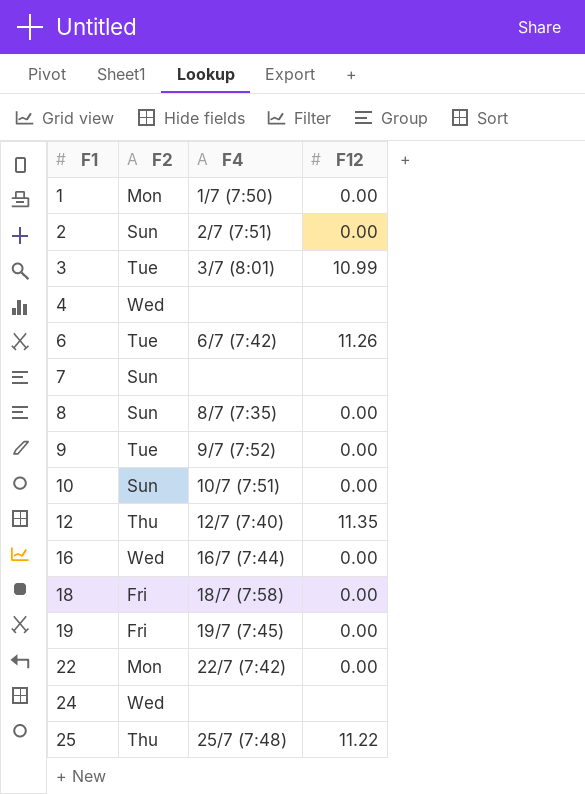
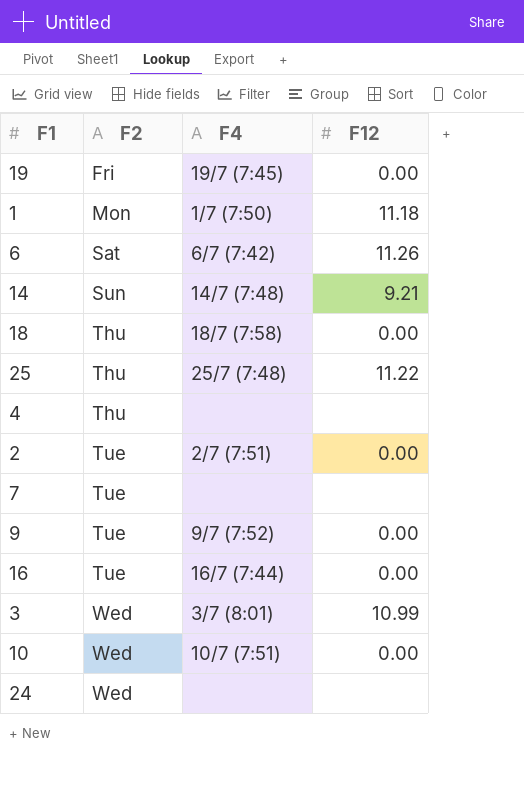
row order: F1 ascending -> F2 ascending
row 8: Sun | 8/7 (7:35) | 0.00 -> none
row 12: Thu | 12/7 (7:40) | 11.35 -> none
row 22: Mon | 22/7 (7:42) | 0.00 -> none
1 | F12: 0.00 -> 11.18
6 | F2: Tue -> Sat
row 14: none -> Sun | 14/7 (7:48) | 9.21
18 | F2: Fri -> Thu
4 | F2: Wed -> Thu
2 | F2: Sun -> Tue
7 | F2: Sun -> Tue
16 | F2: Wed -> Tue
3 | F2: Tue -> Wed
10 | F2: Sun -> Wed

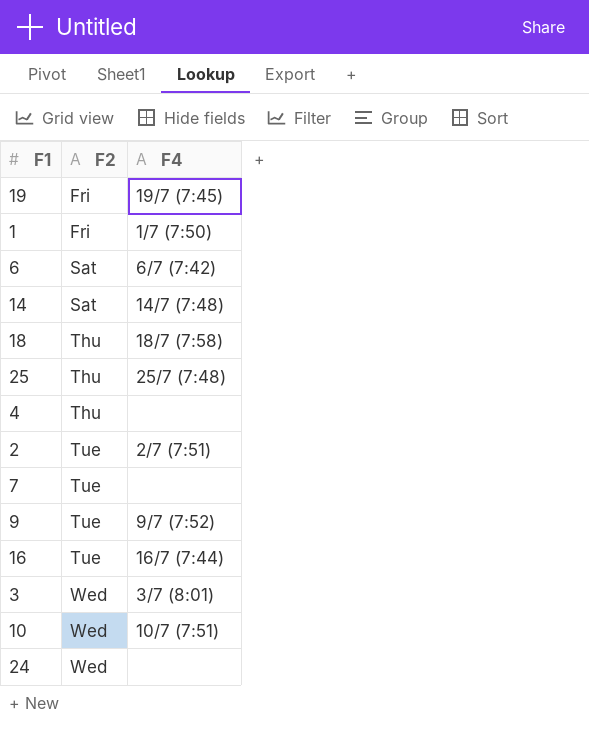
column F12 | position: 4 -> none
1 | F2: Mon -> Fri
14 | F2: Sun -> Sat

